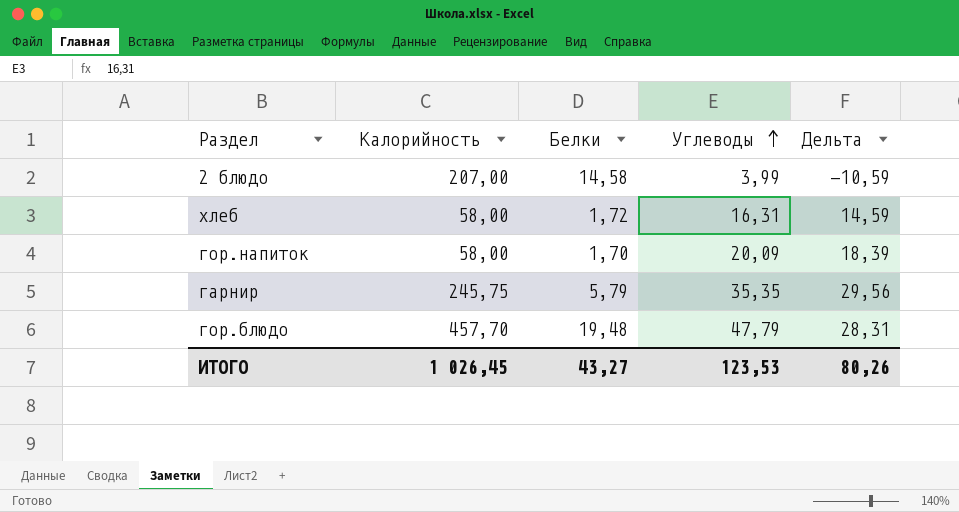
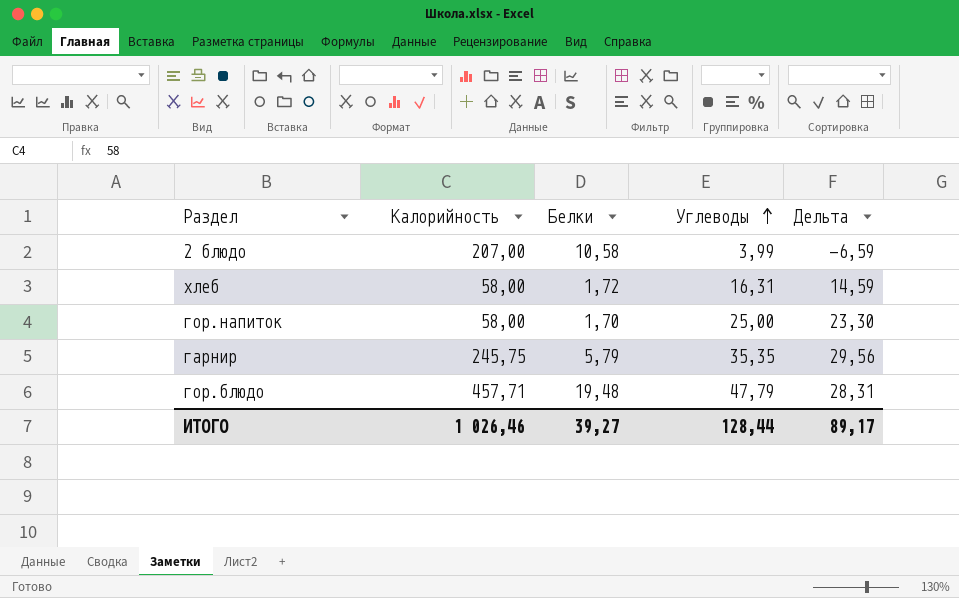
2 блюдо | Белки: 14,58 -> 10,58
2 блюдо | Дельта: -10,59 -> -6,59
гор.напиток | Углеводы: 20,09 -> 25,00
гор.напиток | Дельта: 18,39 -> 23,30
гор.блюдо | Калорийность: 457,70 -> 457,71
ИТОГО | Калорийность: 1 026,45 -> 1 026,46
ИТОГО | Белки: 43,27 -> 39,27
ИТОГО | Углеводы: 123,53 -> 128,44
ИТОГО | Дельта: 80,26 -> 89,17

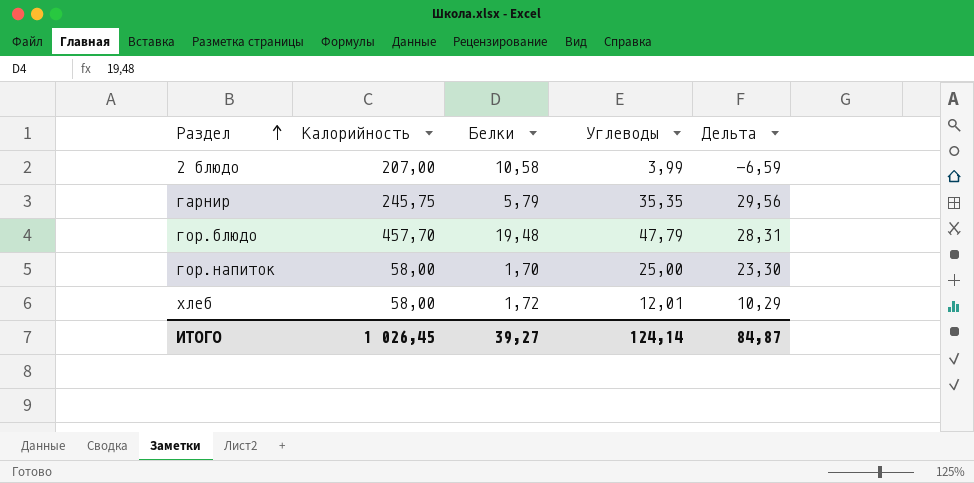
row order: Углеводы ascending -> Раздел ascending
гор.блюдо | Калорийность: 457,71 -> 457,70
хлеб | Углеводы: 16,31 -> 12,01
хлеб | Дельта: 14,59 -> 10,29
ИТОГО | Калорийность: 1 026,46 -> 1 026,45
ИТОГО | Углеводы: 128,44 -> 124,14
ИТОГО | Дельта: 89,17 -> 84,87

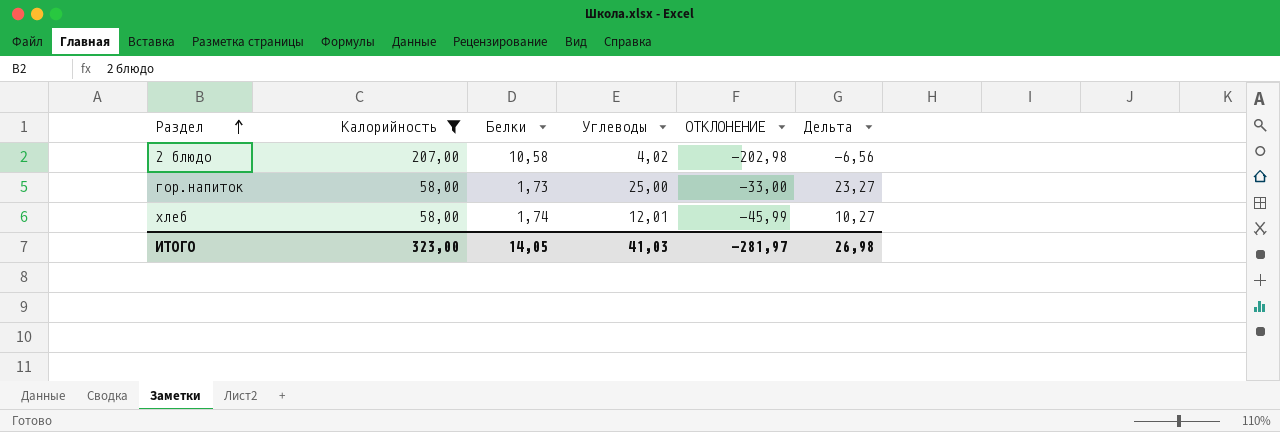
filter: none -> Калорийность <= 207,00
column ОТКЛОНЕНИЕ | formula: none -> [Углеводы] - [Калорийность]
2 блюдо | Углеводы: 3,99 -> 4,02
2 блюдо | Дельта: -6,59 -> -6,56
гор.напиток | Белки: 1,70 -> 1,73
гор.напиток | Дельта: 23,30 -> 23,27
хлеб | Белки: 1,72 -> 1,74
хлеб | Дельта: 10,29 -> 10,27
ИТОГО | Калорийность: 1 026,45 -> 323,00
ИТОГО | Белки: 39,27 -> 14,05
ИТОГО | Углеводы: 124,14 -> 41,03
ИТОГО | Дельта: 84,87 -> 26,98

